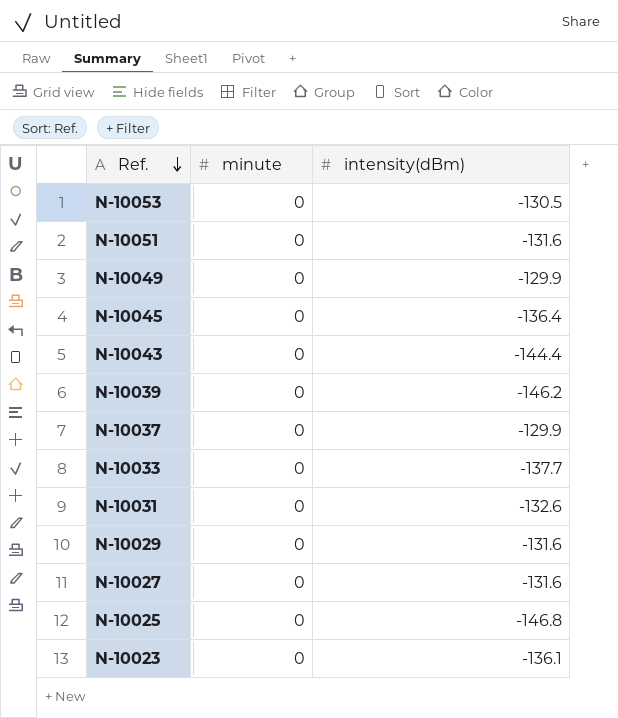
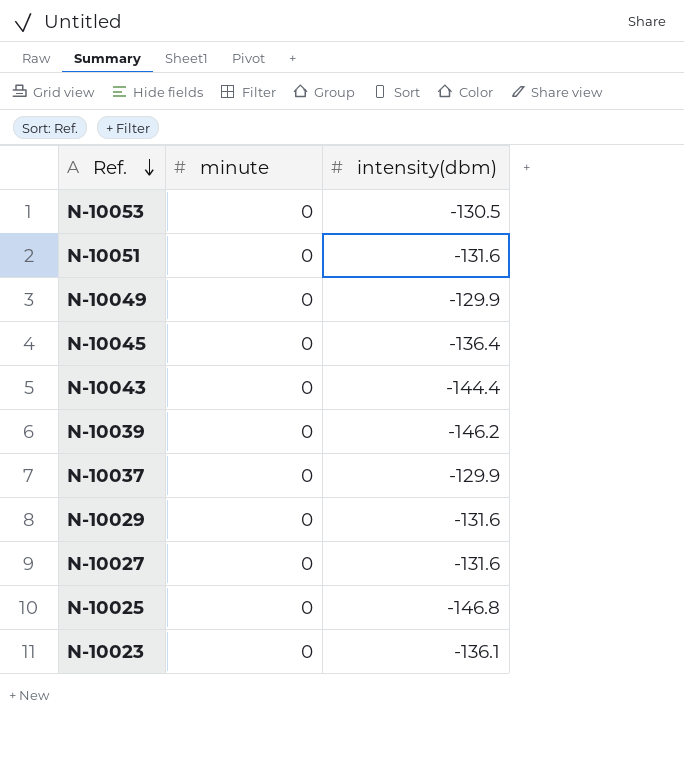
column name: intensity(dBm) -> intensity(dbm)
row N-10033: 0 | -137.7 -> none
row N-10031: 0 | -132.6 -> none

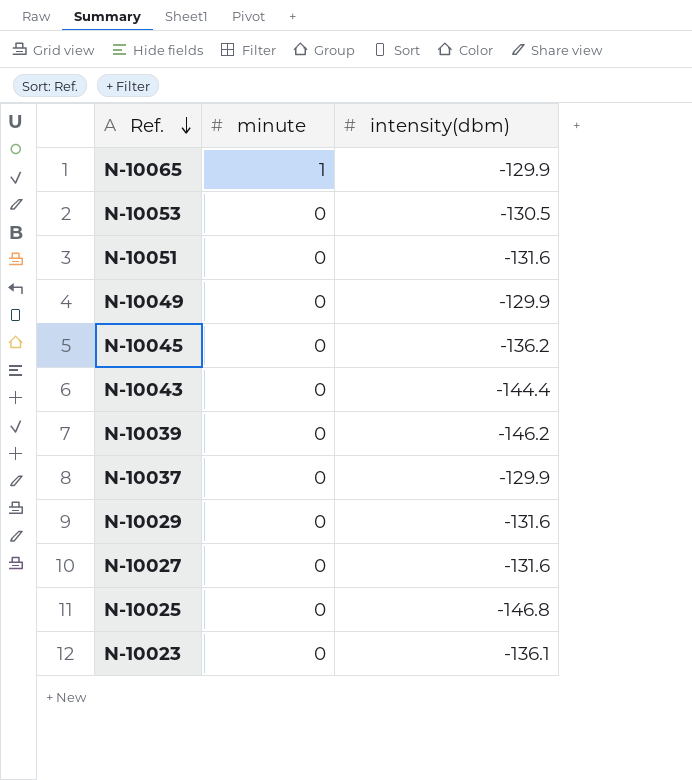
row N-10065: none -> 1 | -129.9
N-10045 | intensity(dbm): -136.4 -> -136.2

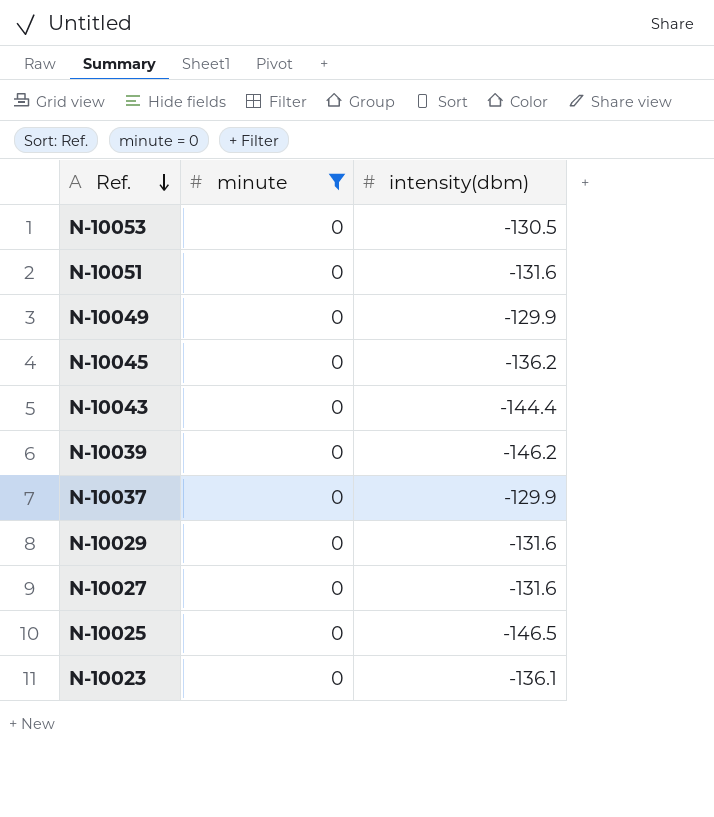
filter: none -> minute = 0
N-10025 | intensity(dbm): -146.8 -> -146.5

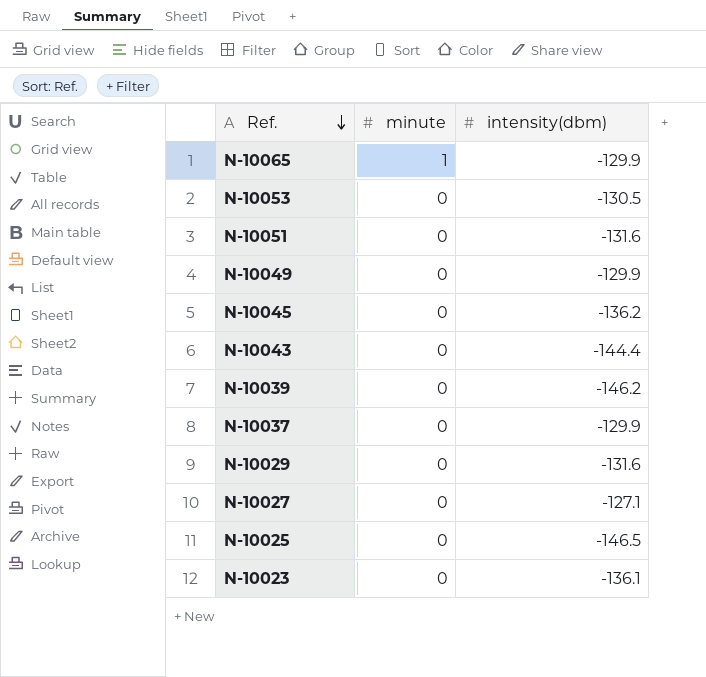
filter: minute = 0 -> none
N-10027 | intensity(dbm): -131.6 -> -127.1

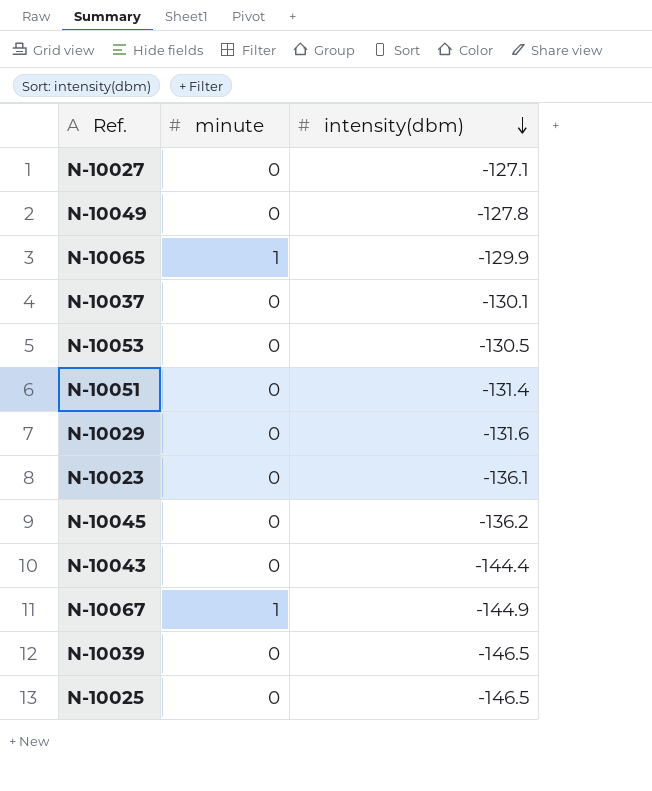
row order: Ref. descending -> intensity(dbm) descending
N-10049 | intensity(dbm): -129.9 -> -127.8
N-10037 | intensity(dbm): -129.9 -> -130.1
N-10051 | intensity(dbm): -131.6 -> -131.4
row N-10067: none -> 1 | -144.9
N-10039 | intensity(dbm): -146.2 -> -146.5

